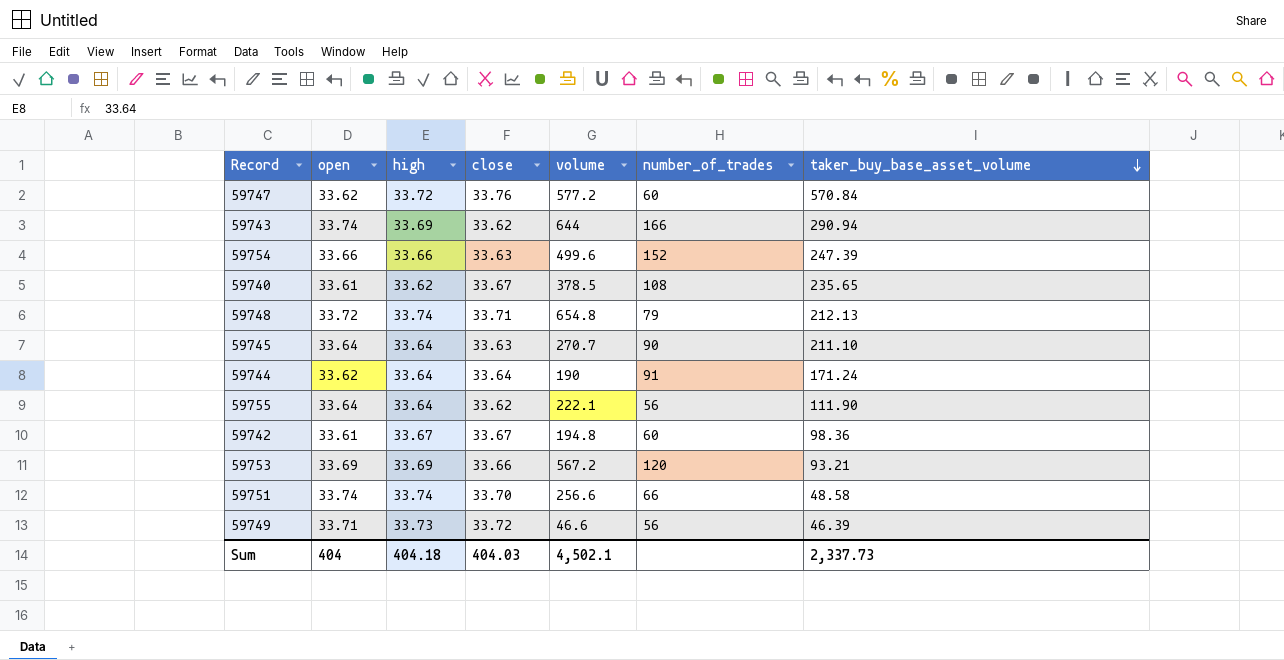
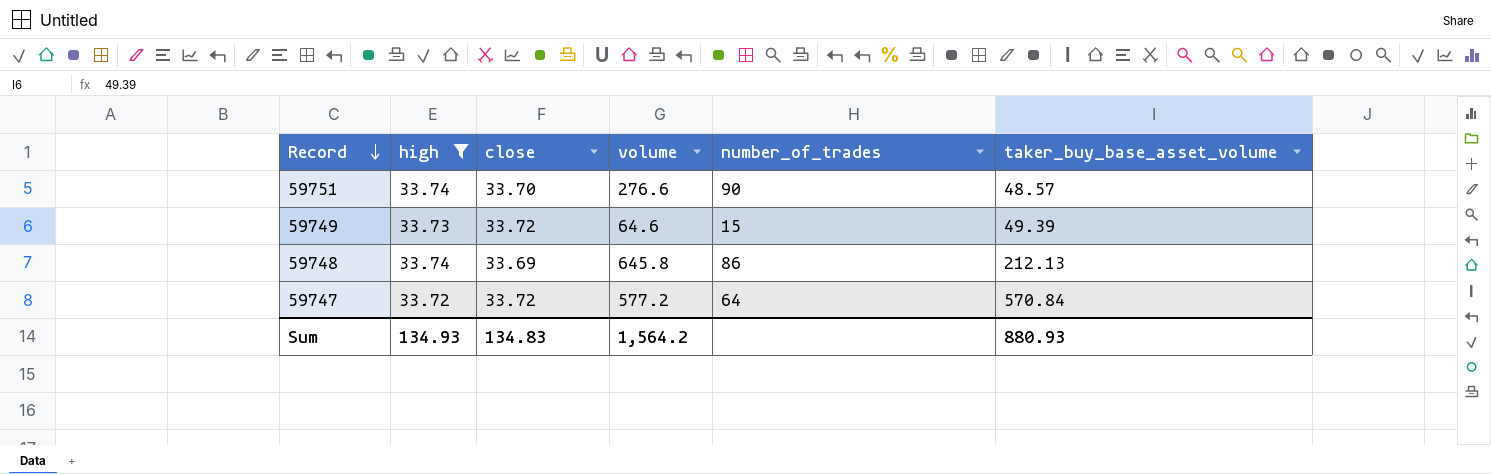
filter: none -> high >= 33.72
row order: taker_buy_base_asset_volume descending -> Record descending
column open | position: 2 -> none
59751 | volume: 256.6 -> 276.6
59751 | number_of_trades: 66 -> 90
59751 | taker_buy_base_asset_volume: 48.58 -> 48.57
59749 | volume: 46.6 -> 64.6
59749 | number_of_trades: 56 -> 15
59749 | taker_buy_base_asset_volume: 46.39 -> 49.39
59748 | close: 33.71 -> 33.69
59748 | volume: 654.8 -> 645.8
59748 | number_of_trades: 79 -> 86
59747 | close: 33.76 -> 33.72
59747 | number_of_trades: 60 -> 64
Sum | high: 404.18 -> 134.93
Sum | close: 404.03 -> 134.83
Sum | volume: 4,502.1 -> 1,564.2
Sum | taker_buy_base_asset_volume: 2,337.73 -> 880.93

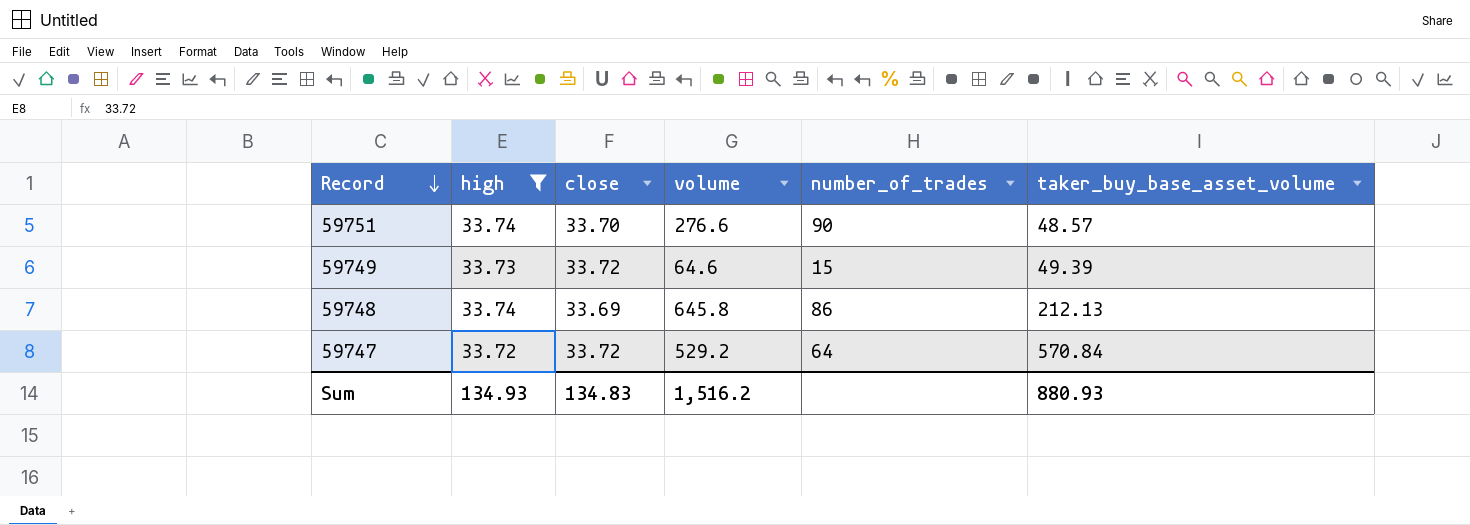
59747 | volume: 577.2 -> 529.2
Sum | volume: 1,564.2 -> 1,516.2

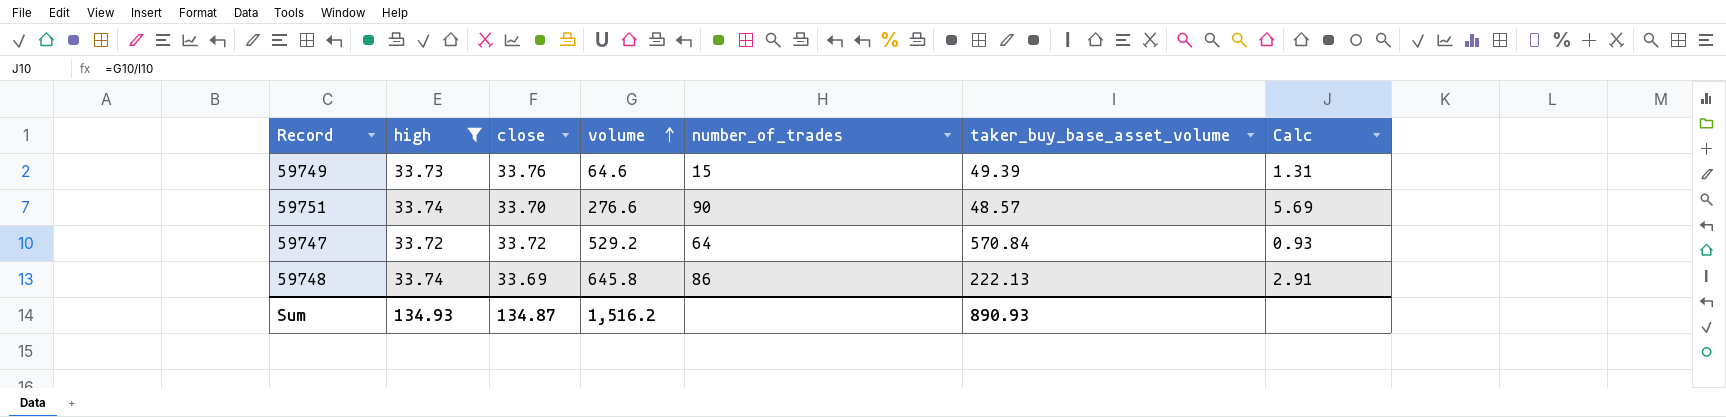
row order: Record descending -> volume ascending
column Calc | formula: none -> [volume] / [taker_buy_base_asset_volume]
59749 | close: 33.72 -> 33.76
59748 | taker_buy_base_asset_volume: 212.13 -> 222.13
Sum | close: 134.83 -> 134.87
Sum | taker_buy_base_asset_volume: 880.93 -> 890.93

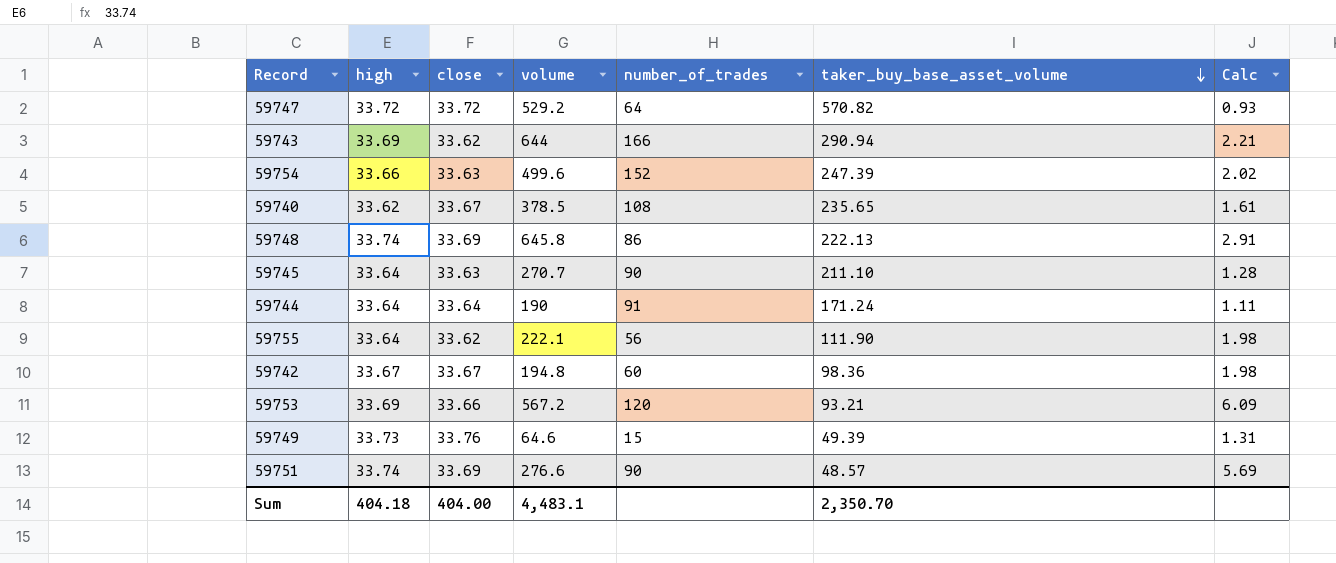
filter: high >= 33.72 -> none
row order: volume ascending -> taker_buy_base_asset_volume descending
59747 | taker_buy_base_asset_volume: 570.84 -> 570.82
59751 | close: 33.70 -> 33.69
Sum | high: 134.93 -> 404.18
Sum | close: 134.87 -> 404.00
Sum | volume: 1,516.2 -> 4,483.1
Sum | taker_buy_base_asset_volume: 890.93 -> 2,350.70

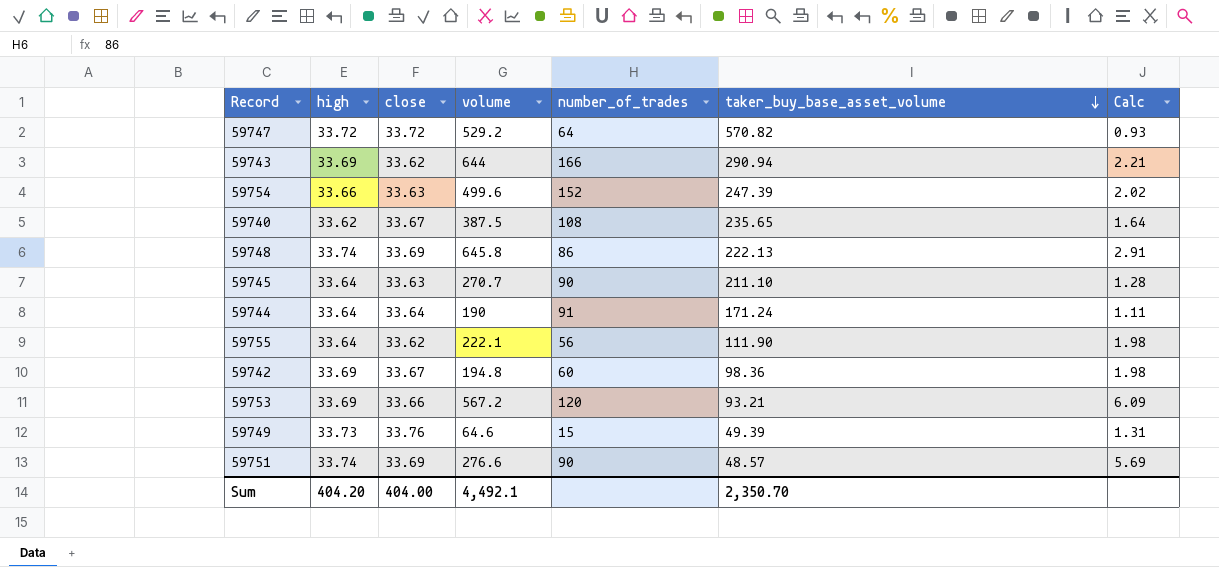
59740 | volume: 378.5 -> 387.5
59740 | Calc: 1.61 -> 1.64
59742 | high: 33.67 -> 33.69
Sum | high: 404.18 -> 404.20
Sum | volume: 4,483.1 -> 4,492.1

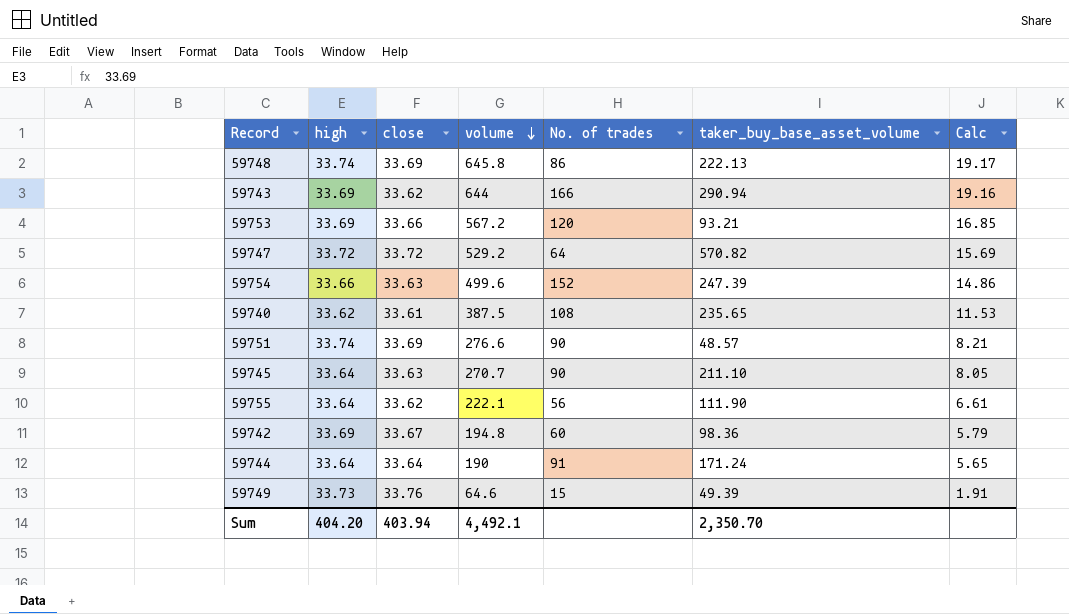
row order: taker_buy_base_asset_volume descending -> volume descending
column name: number_of_trades -> No. of trades
column Calc | formula: [volume] / [taker_buy_base_asset_volume] -> [volume] / [close]
59740 | close: 33.67 -> 33.61
Sum | close: 404.00 -> 403.94

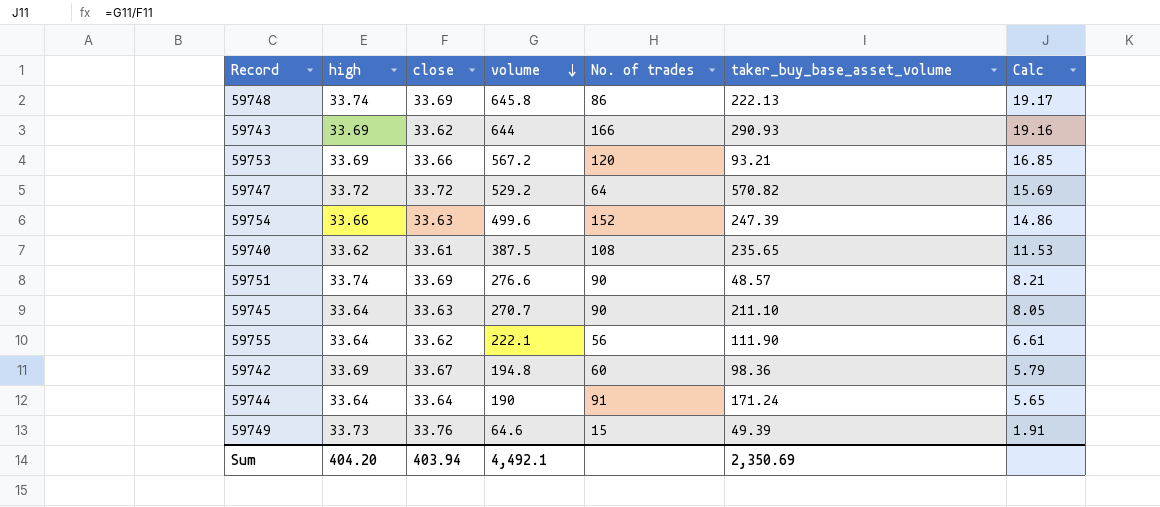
59743 | taker_buy_base_asset_volume: 290.94 -> 290.93
Sum | taker_buy_base_asset_volume: 2,350.70 -> 2,350.69

